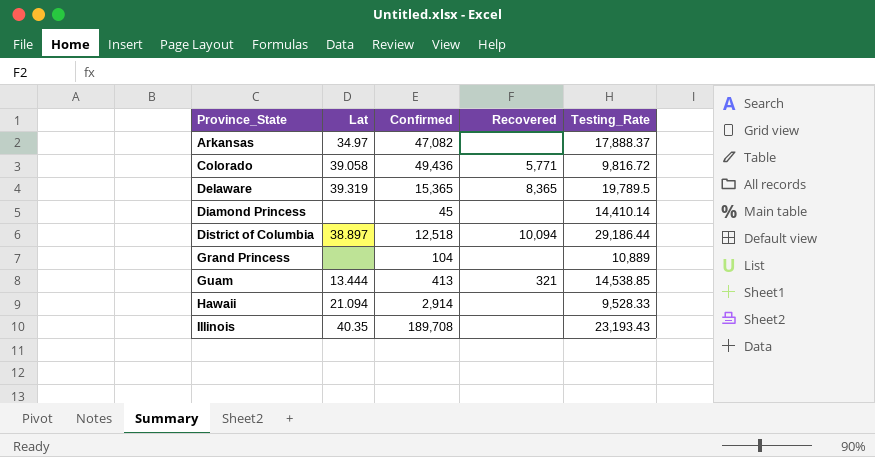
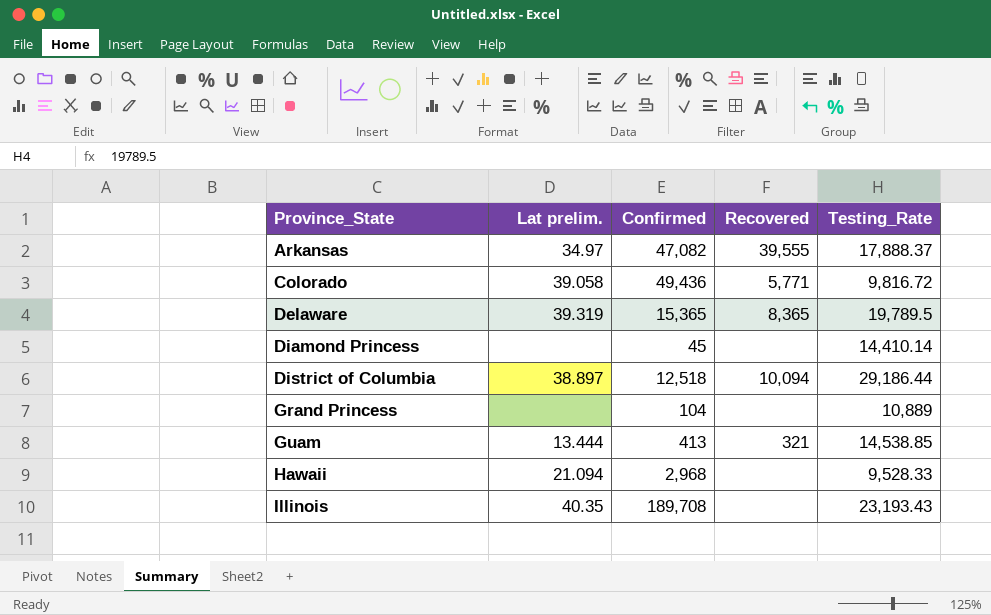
column name: Lat -> Lat prelim.
Arkansas | Recovered: none -> 39,555
Hawaii | Confirmed: 2,914 -> 2,968

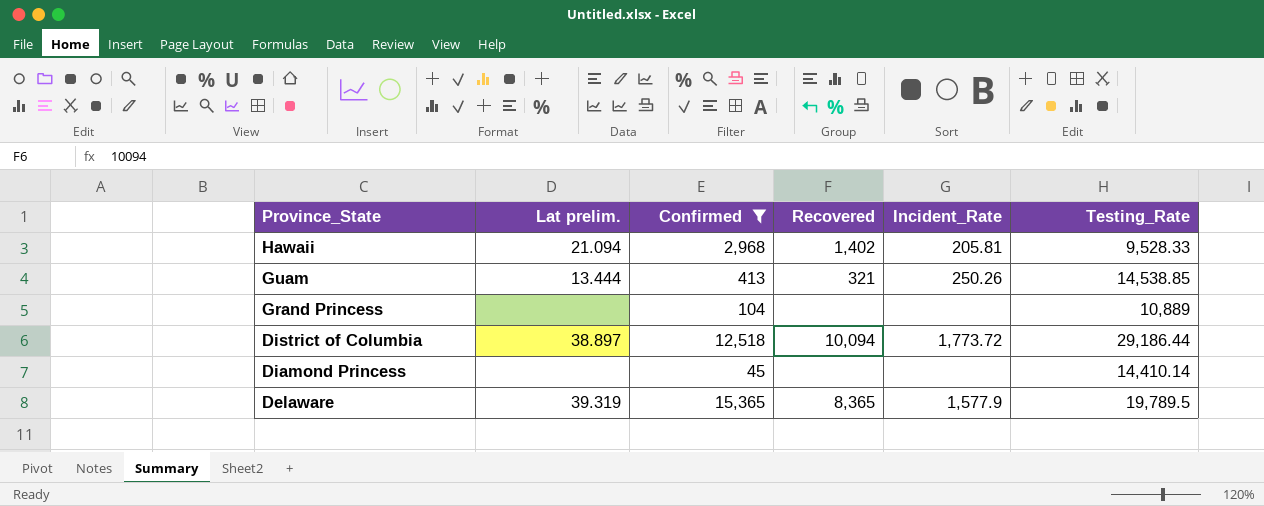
filter: none -> Confirmed <= 15,365
row order: Province_State ascending -> Province_State descending
column Incident_Rate | position: none -> 5
Hawaii | Recovered: none -> 1,402

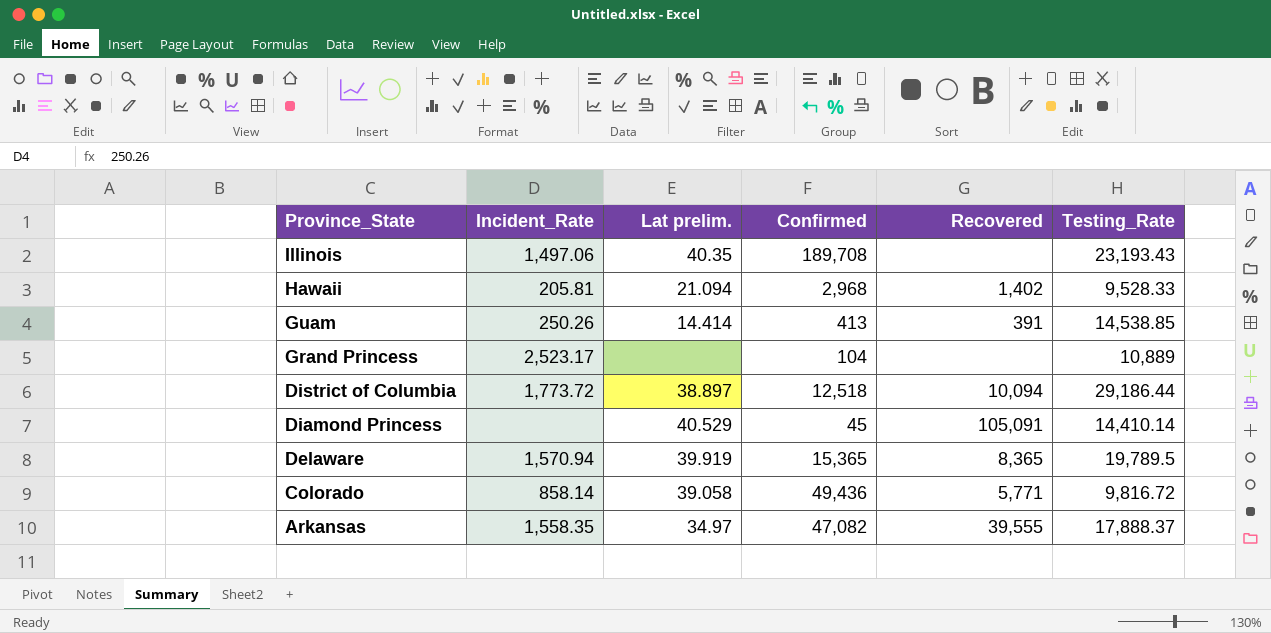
filter: Confirmed <= 15,365 -> none
column Incident_Rate | position: 5 -> 2
Guam | Lat prelim.: 13.444 -> 14.414
Guam | Recovered: 321 -> 391
Grand Princess | Incident_Rate: none -> 2,523.17
Diamond Princess | Lat prelim.: none -> 40.529
Diamond Princess | Recovered: none -> 105,091
Delaware | Incident_Rate: 1,577.9 -> 1,570.94
Delaware | Lat prelim.: 39.319 -> 39.919

